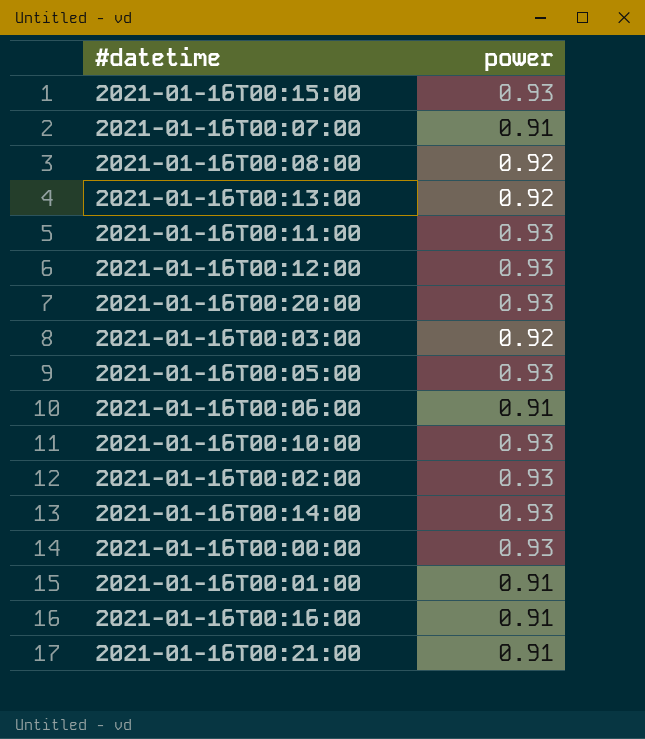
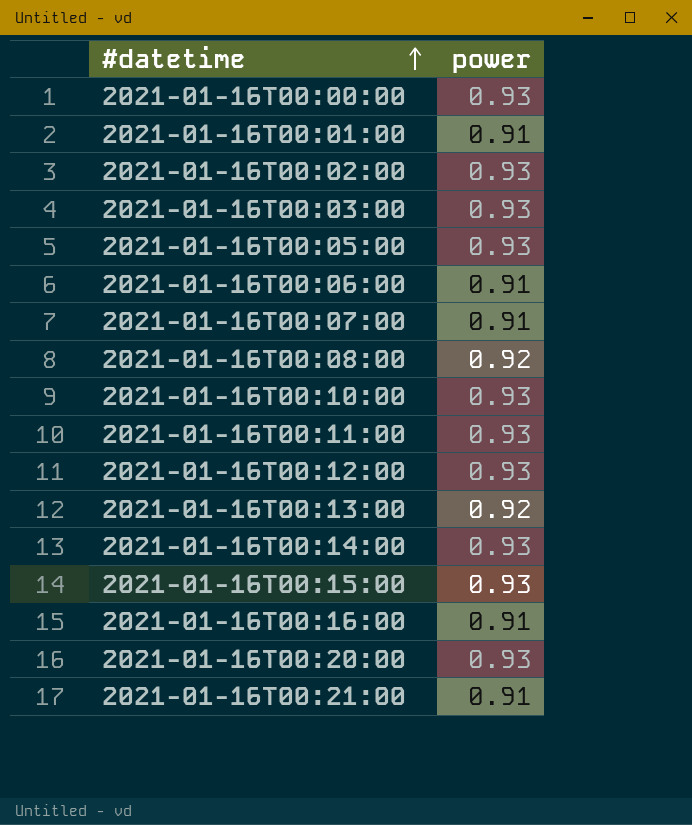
row order: none -> #datetime ascending
2021-01-16T00:03:00 | power: 0.92 -> 0.93

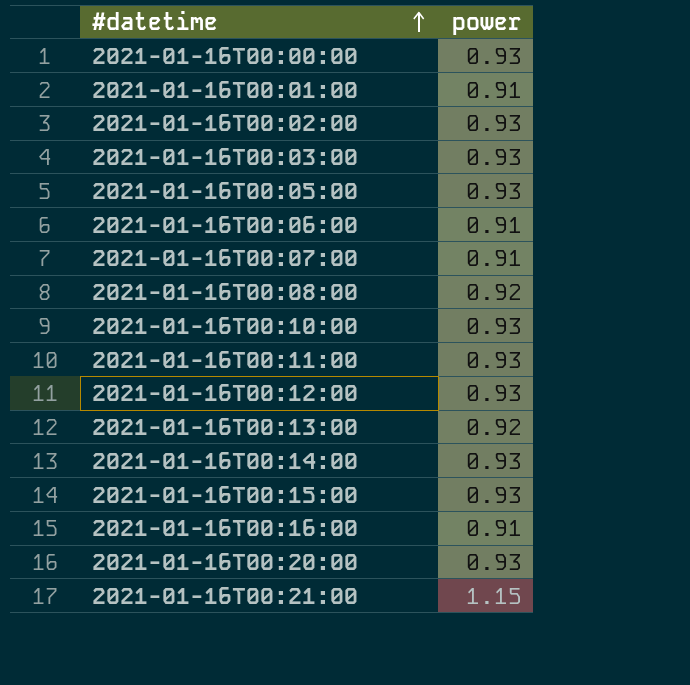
2021-01-16T00:21:00 | power: 0.91 -> 1.15

